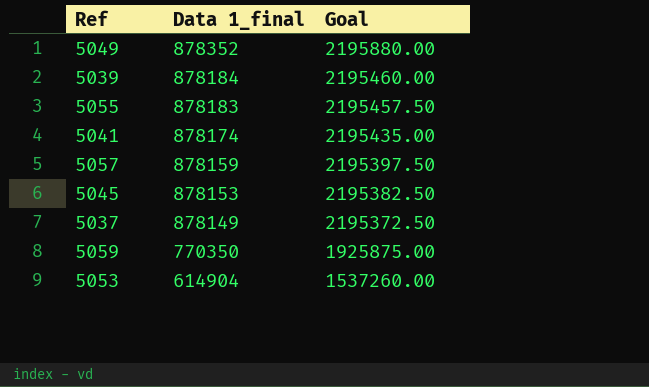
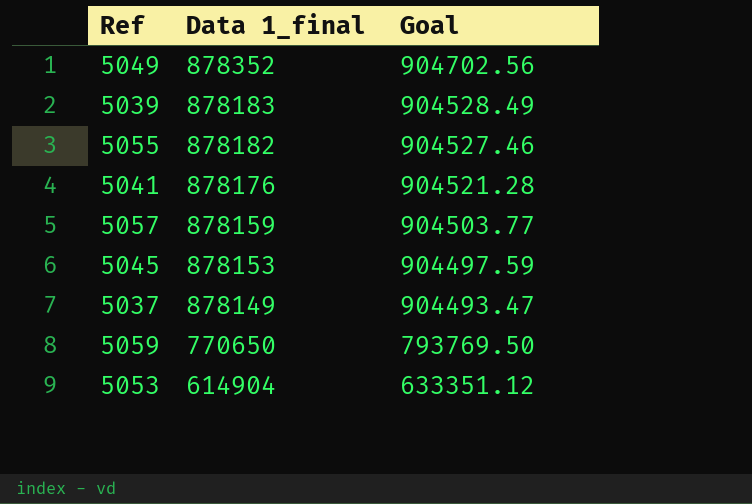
column Goal | formula: [Data 1_final] * 2.5 -> [Data 1_final] * 1.03
5039 | Data 1_final: 878184 -> 878183
5055 | Data 1_final: 878183 -> 878182
5041 | Data 1_final: 878174 -> 878176
5059 | Data 1_final: 770350 -> 770650

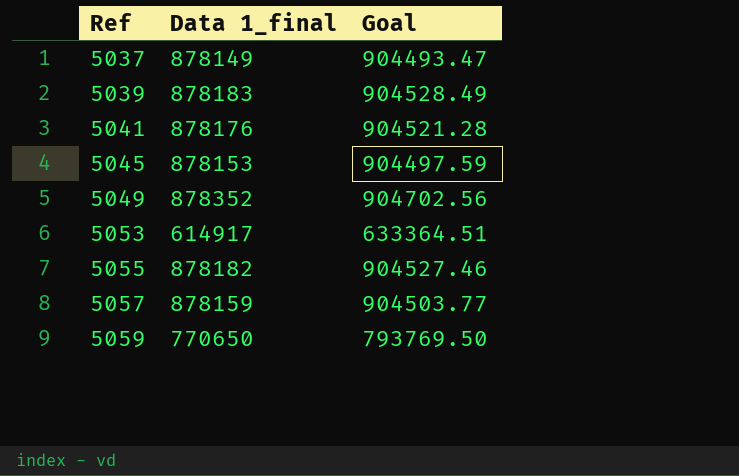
row order: Data 1_final descending -> Ref ascending
5053 | Data 1_final: 614904 -> 614917
5053 | Goal: 633351.12 -> 633364.51

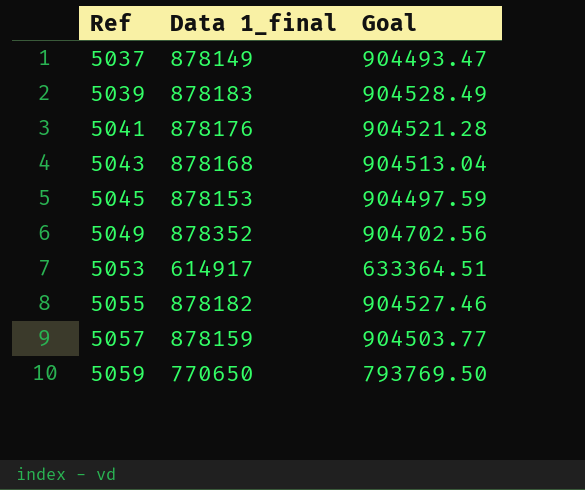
row 5043: none -> 878168 | 904513.04

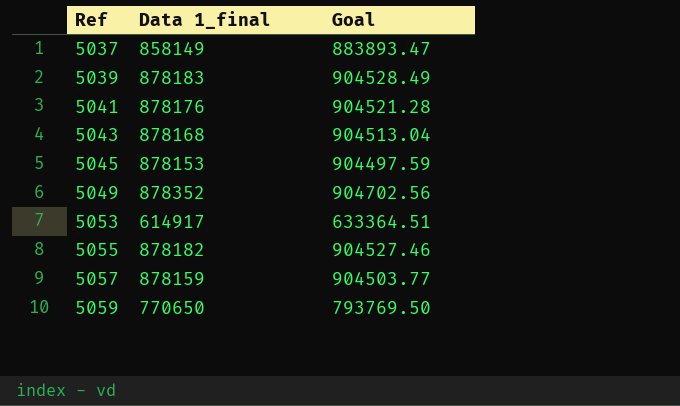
5037 | Data 1_final: 878149 -> 858149
5037 | Goal: 904493.47 -> 883893.47

